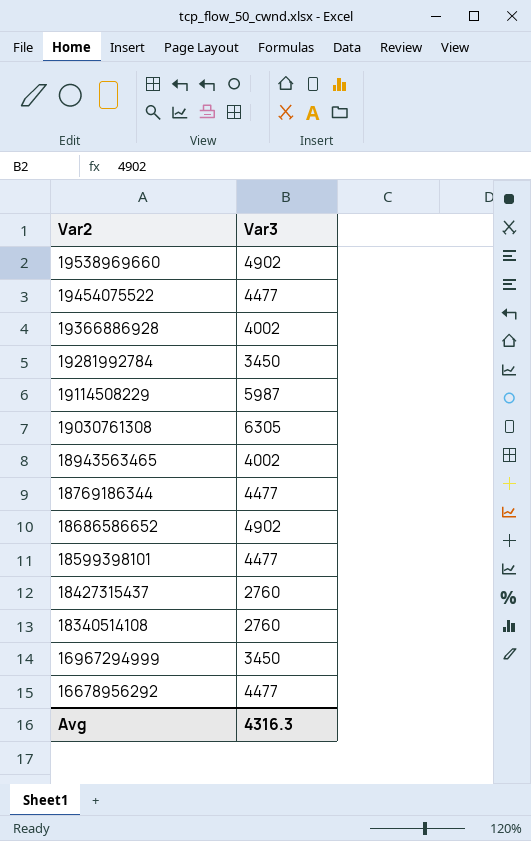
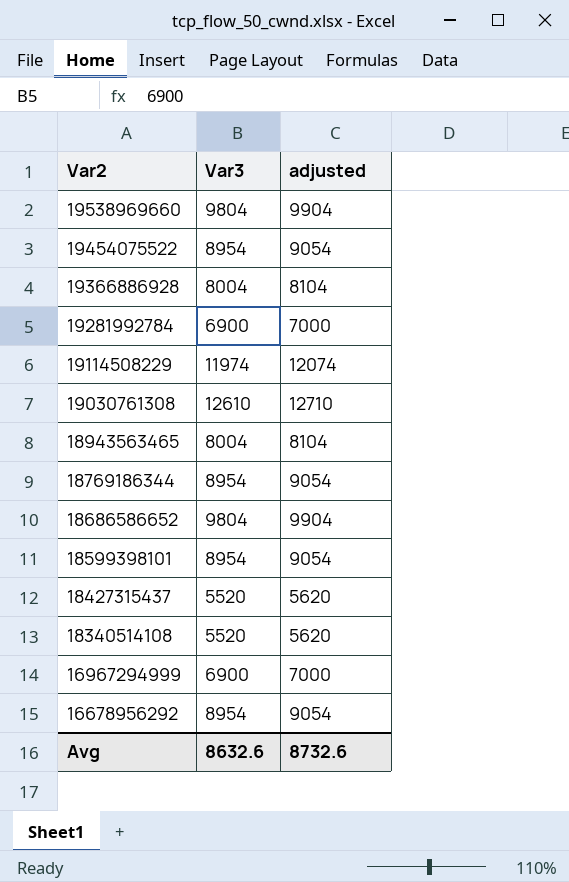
column adjusted | formula: none -> [Var3] + 100
19538969660 | Var3: 4902 -> 9804
19454075522 | Var3: 4477 -> 8954
19366886928 | Var3: 4002 -> 8004
19281992784 | Var3: 3450 -> 6900
19114508229 | Var3: 5987 -> 11974
19030761308 | Var3: 6305 -> 12610
18943563465 | Var3: 4002 -> 8004
18769186344 | Var3: 4477 -> 8954
18686586652 | Var3: 4902 -> 9804
18599398101 | Var3: 4477 -> 8954
18427315437 | Var3: 2760 -> 5520
18340514108 | Var3: 2760 -> 5520
16967294999 | Var3: 3450 -> 6900
16678956292 | Var3: 4477 -> 8954
Avg | Var3: 4316.3 -> 8632.6

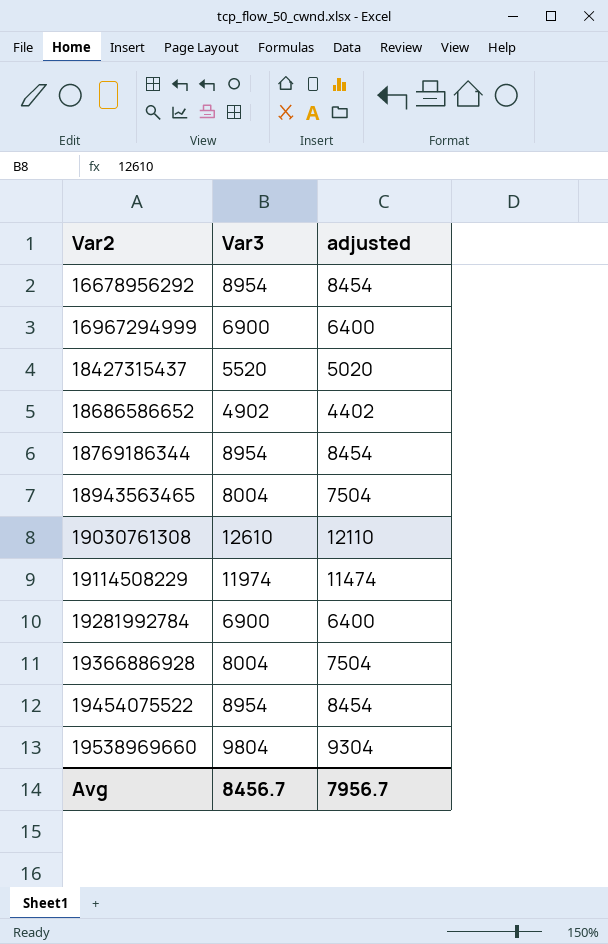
row order: Var2 descending -> Var2 ascending
column adjusted | formula: [Var3] + 100 -> [Var3] - 500
row 18599398101: 8954 | 9054 -> none
row 18340514108: 5520 | 5620 -> none
18686586652 | Var3: 9804 -> 4902
Avg | Var3: 8632.6 -> 8456.7
Avg | adjusted: 8732.6 -> 7956.7

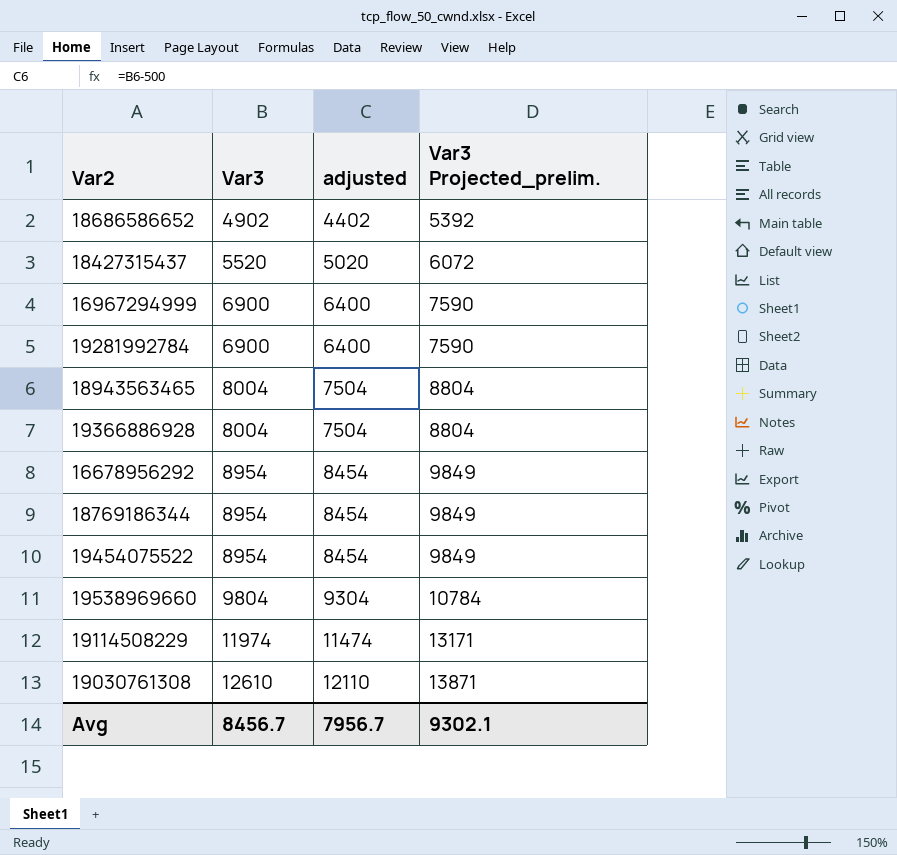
row order: Var2 ascending -> Var3 ascending
column Var3 Projected_prelim. | formula: none -> [Var3] * 1.1

